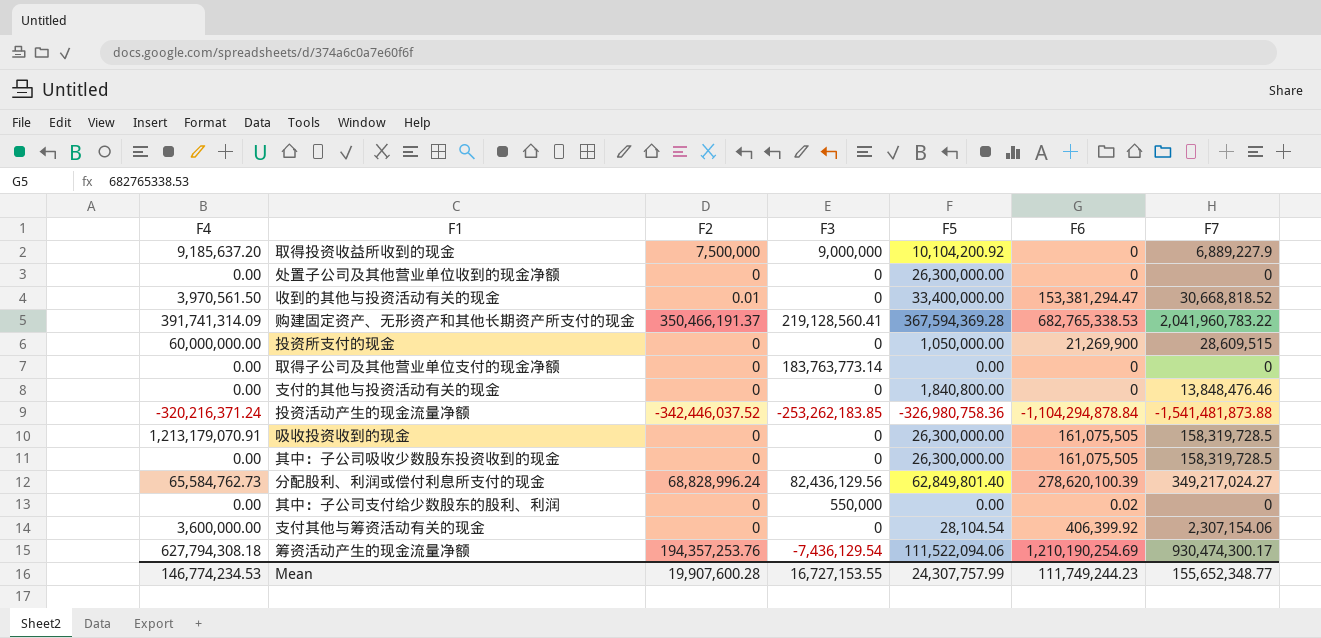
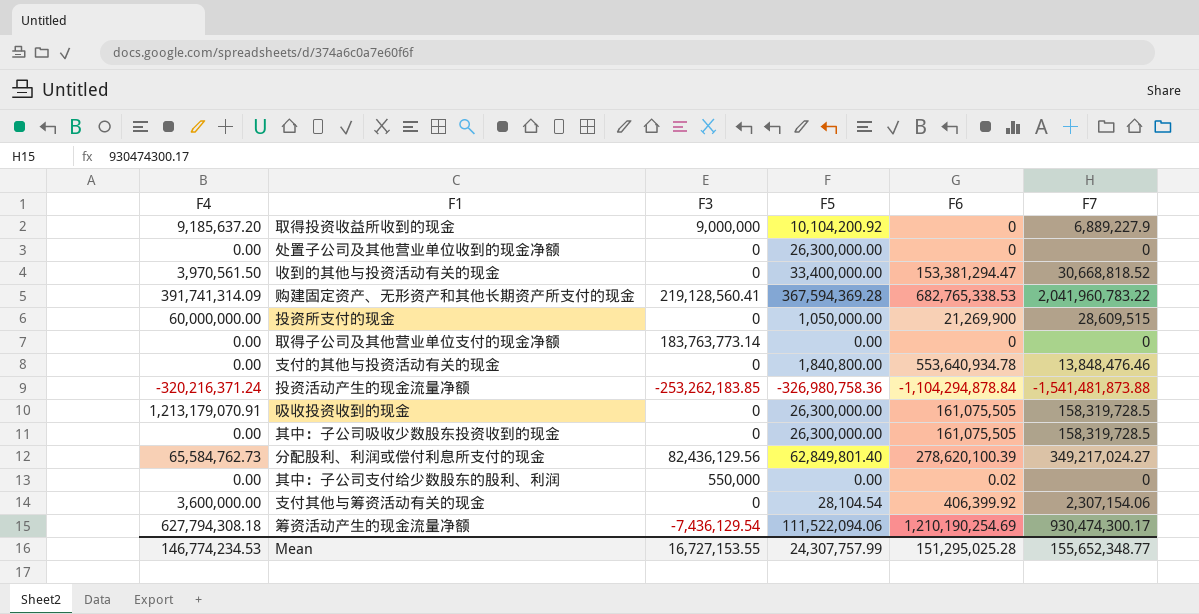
column F2 | position: 3 -> none
支付的其他与投资活动有关的现金 | F6: 0 -> 553,640,934.78
Mean | F6: 111,749,244.23 -> 151,295,025.28

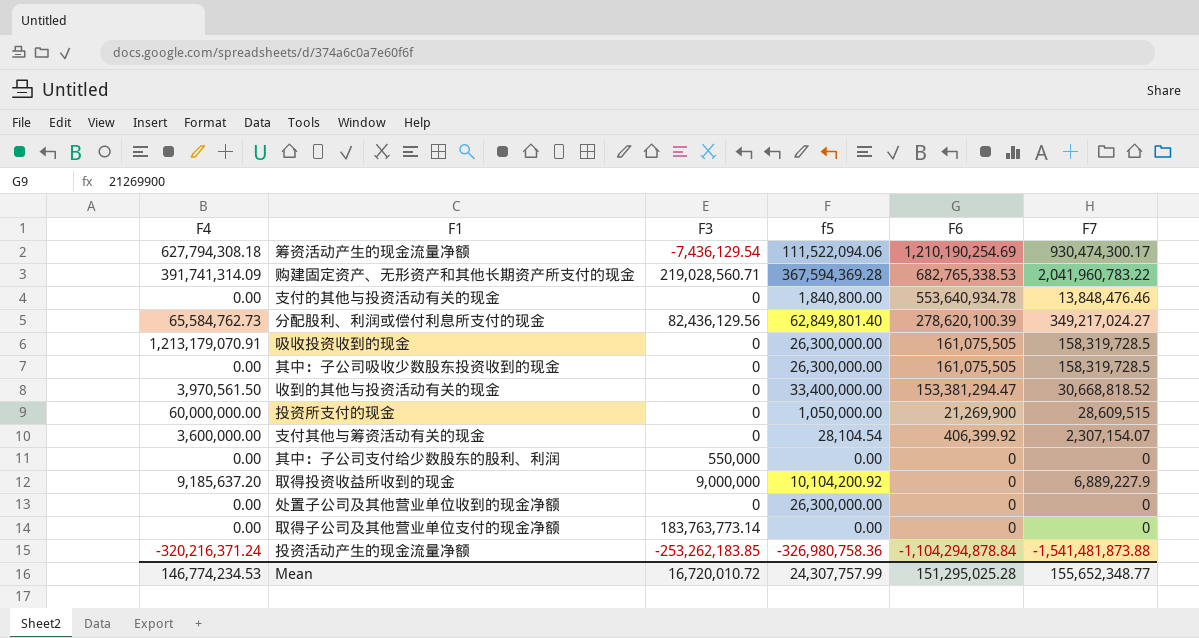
row order: none -> F6 descending
column name: F5 -> f5
购建固定资产、无形资产和其他长期资产所支付的现金 | F3: 219,128,560.41 -> 219,028,560.71
支付其他与筹资活动有关的现金 | F7: 2,307,154.06 -> 2,307,154.07
其中：子公司支付给少数股东的股利、利润 | F6: 0.02 -> 0
Mean | F3: 16,727,153.55 -> 16,720,010.72

